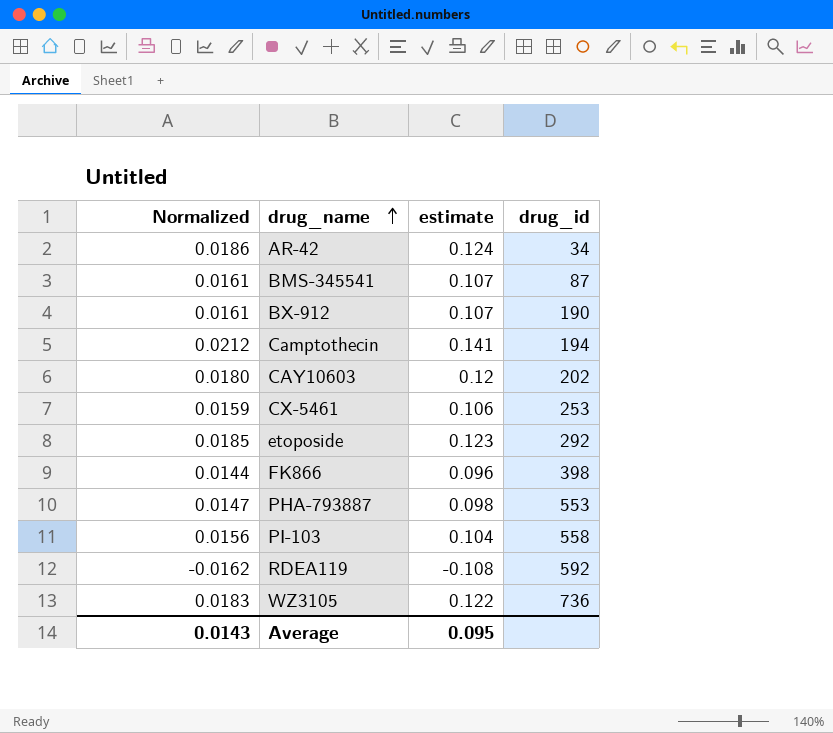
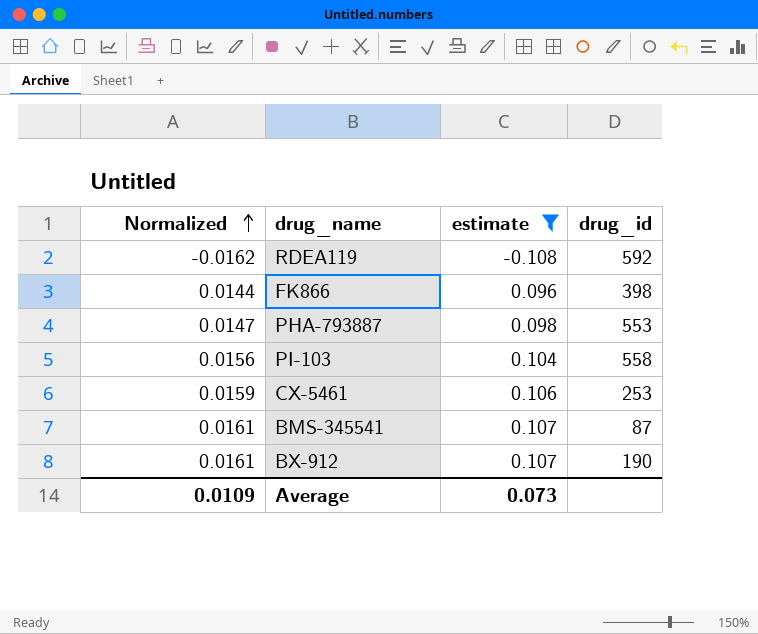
filter: none -> estimate <= 0.107
row order: drug_name ascending -> Normalized ascending
Average | Normalized: 0.0143 -> 0.0109
Average | estimate: 0.095 -> 0.073

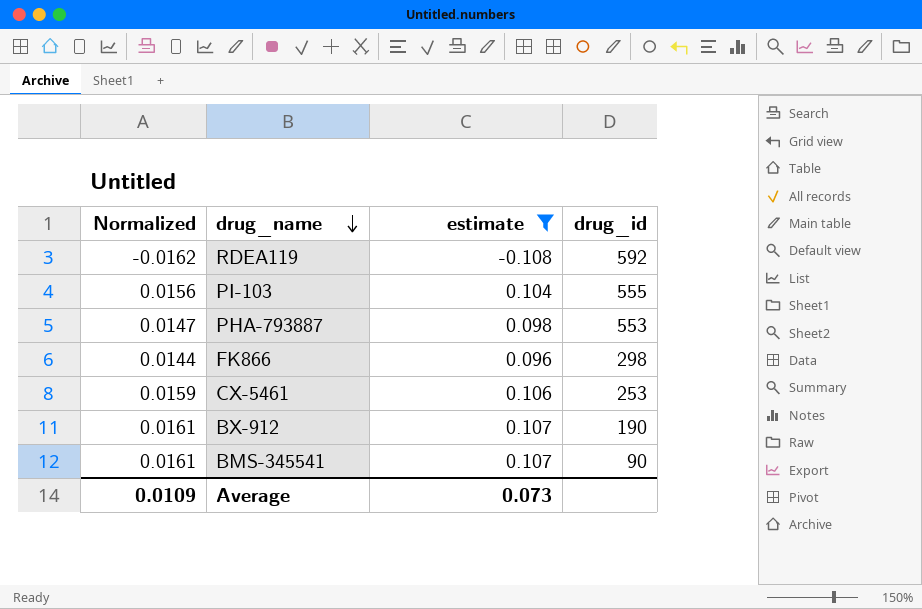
row order: Normalized ascending -> drug_name descending
PI-103 | drug_id: 558 -> 555
FK866 | drug_id: 398 -> 298
BMS-345541 | drug_id: 87 -> 90

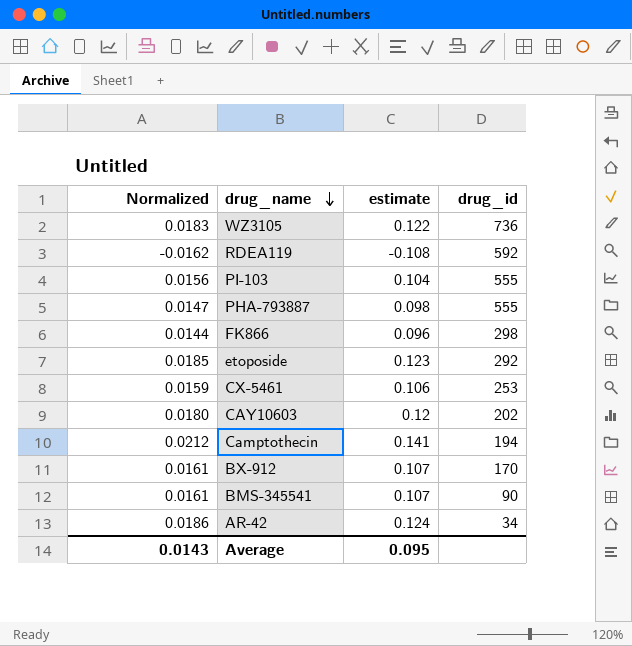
filter: estimate <= 0.107 -> none
PHA-793887 | drug_id: 553 -> 555
BX-912 | drug_id: 190 -> 170
Average | Normalized: 0.0109 -> 0.0143
Average | estimate: 0.073 -> 0.095

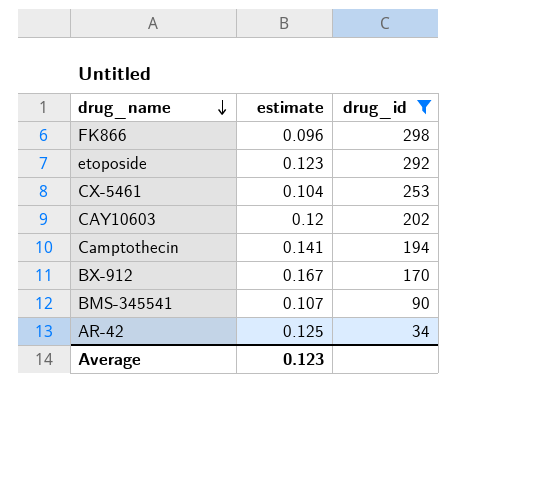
filter: none -> drug_id <= 298
column Normalized | formula: [estimate] * 0.15 -> none
CX-5461 | estimate: 0.106 -> 0.104
BX-912 | estimate: 0.107 -> 0.167
AR-42 | estimate: 0.124 -> 0.125
Average | estimate: 0.095 -> 0.123

